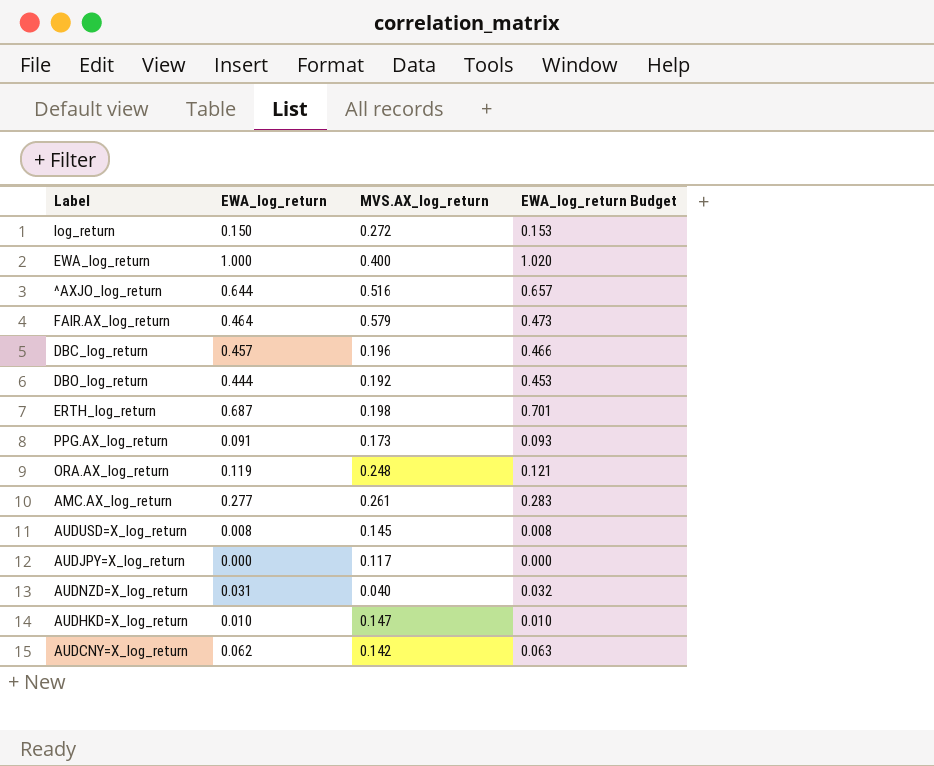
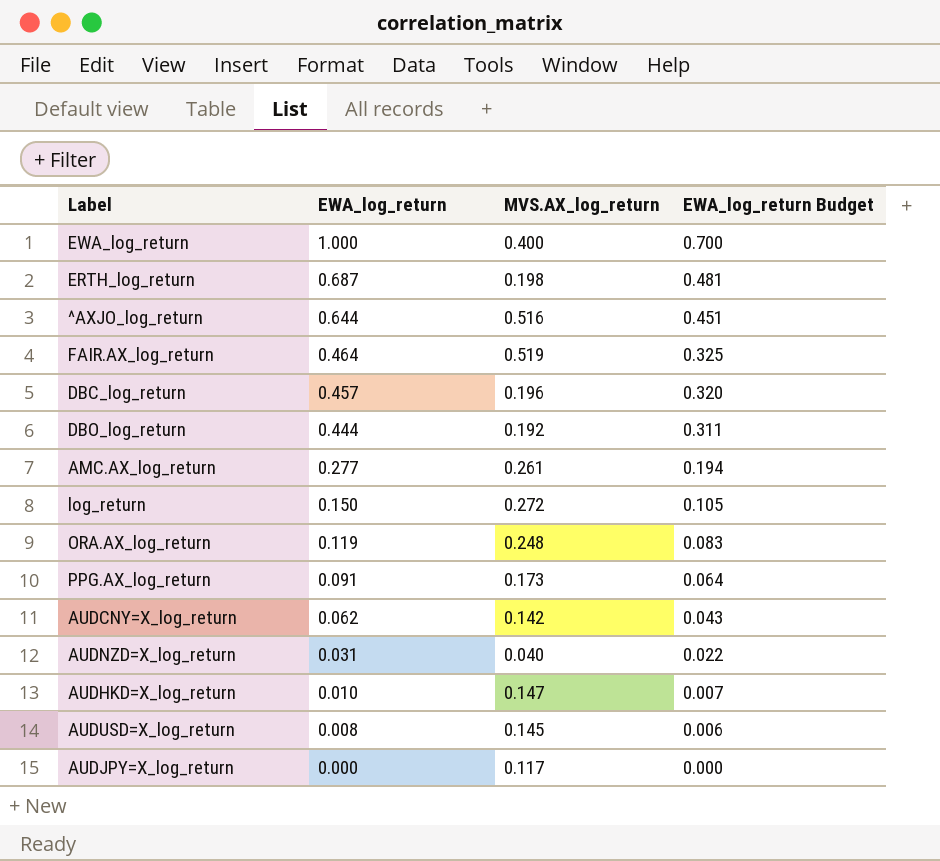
row order: none -> EWA_log_return descending
column EWA_log_return Budget | formula: [EWA_log_return] * 1.02 -> [EWA_log_return] * 0.7
FAIR.AX_log_return | MVS.AX_log_return: 0.579 -> 0.519

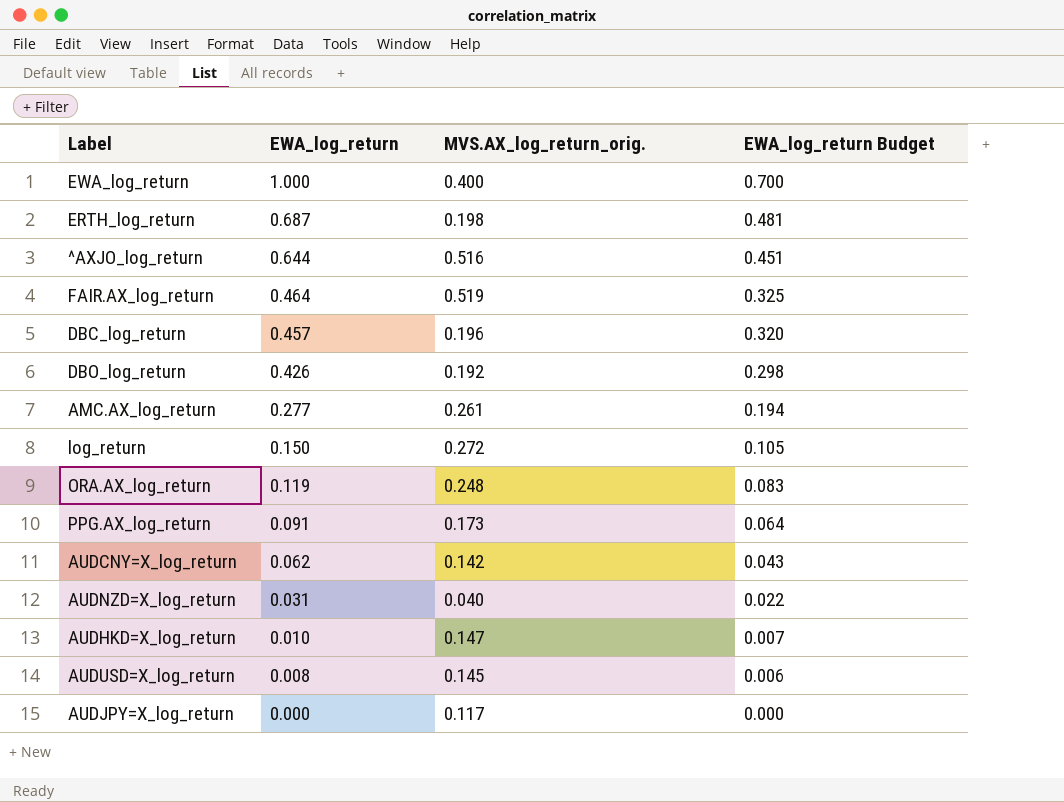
column name: MVS.AX_log_return -> MVS.AX_log_return_orig.
DBO_log_return | EWA_log_return: 0.444 -> 0.426
DBO_log_return | EWA_log_return Budget: 0.311 -> 0.298

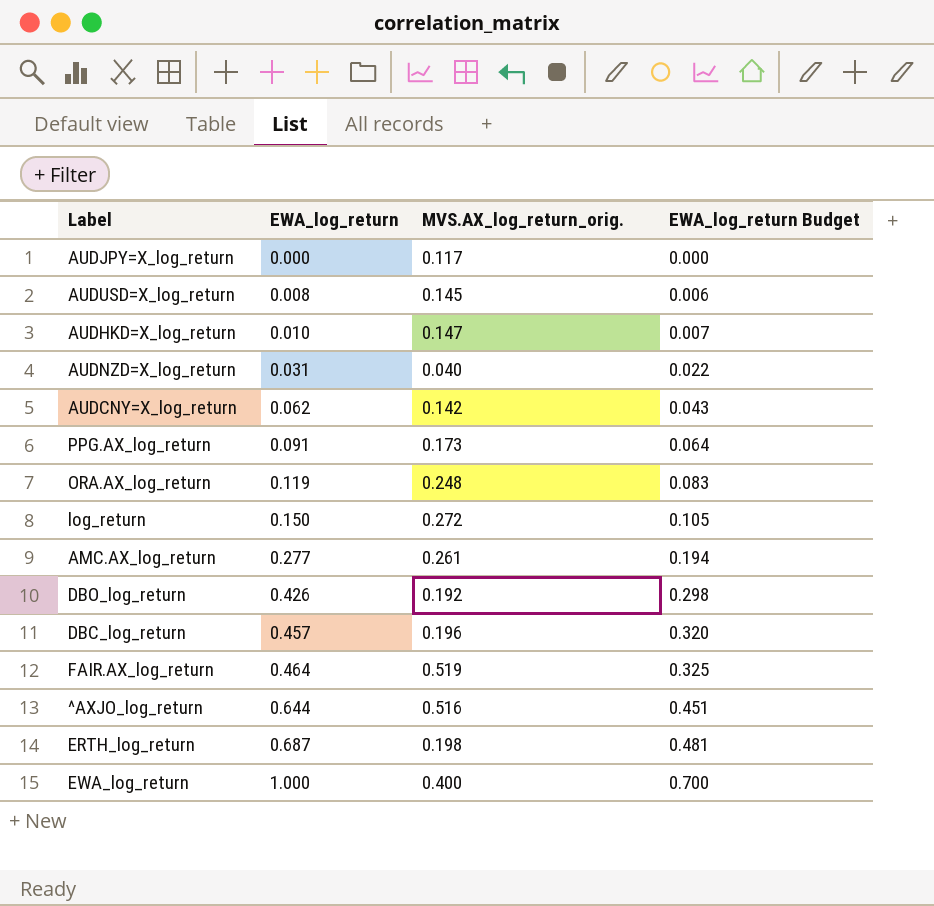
row order: EWA_log_return descending -> EWA_log_return ascending

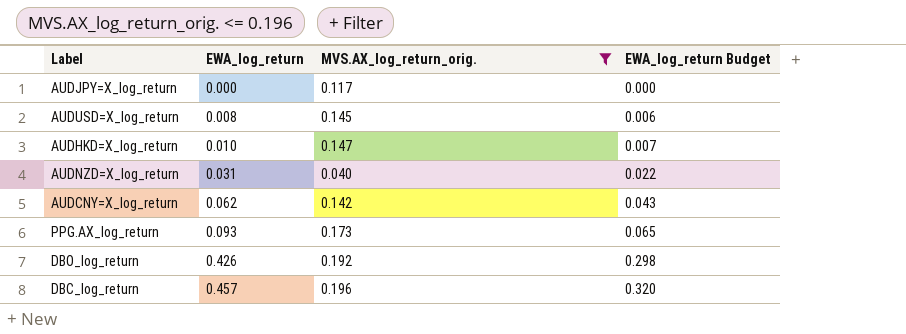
filter: none -> MVS.AX_log_return_orig. <= 0.196
PPG.AX_log_return | EWA_log_return: 0.091 -> 0.093
PPG.AX_log_return | EWA_log_return Budget: 0.064 -> 0.065

